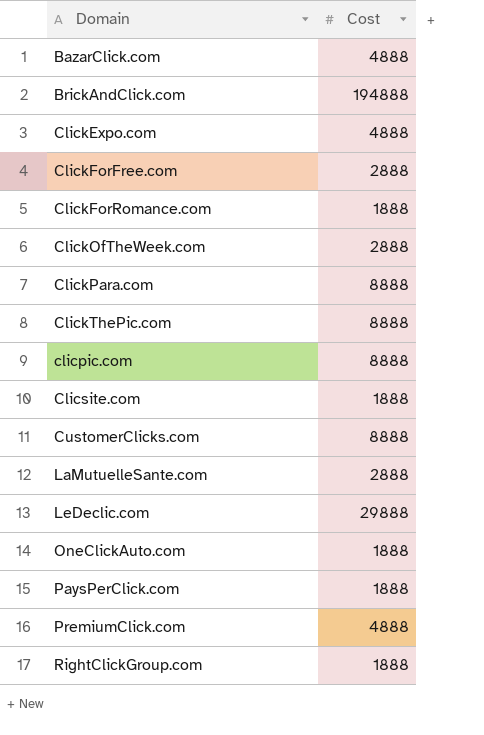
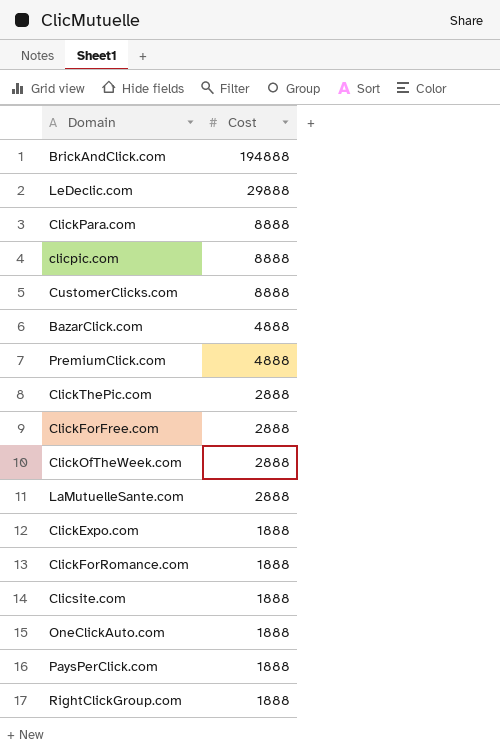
row order: Domain ascending -> Cost descending
ClickThePic.com | Cost: 8888 -> 2888
ClickExpo.com | Cost: 4888 -> 1888

